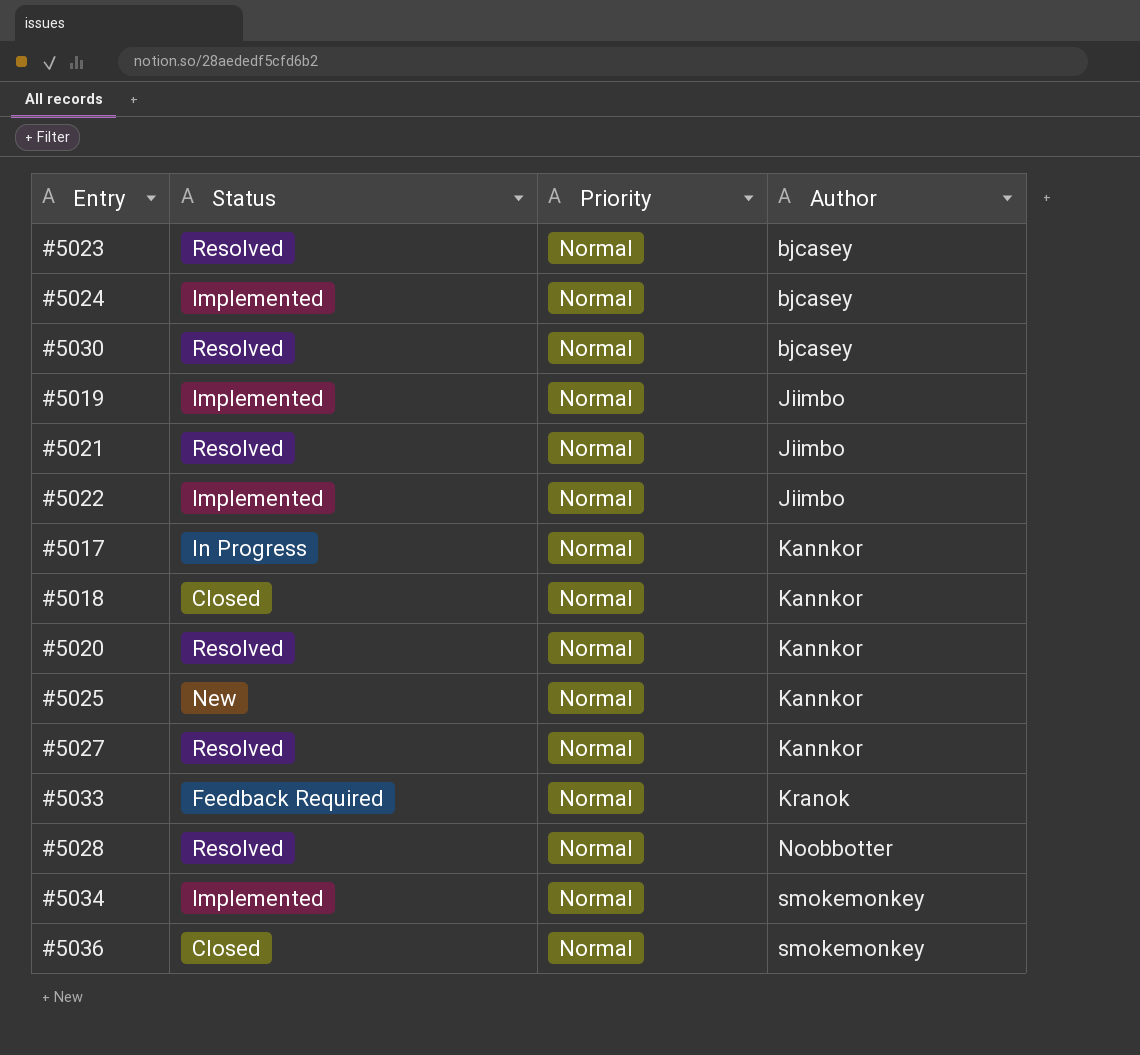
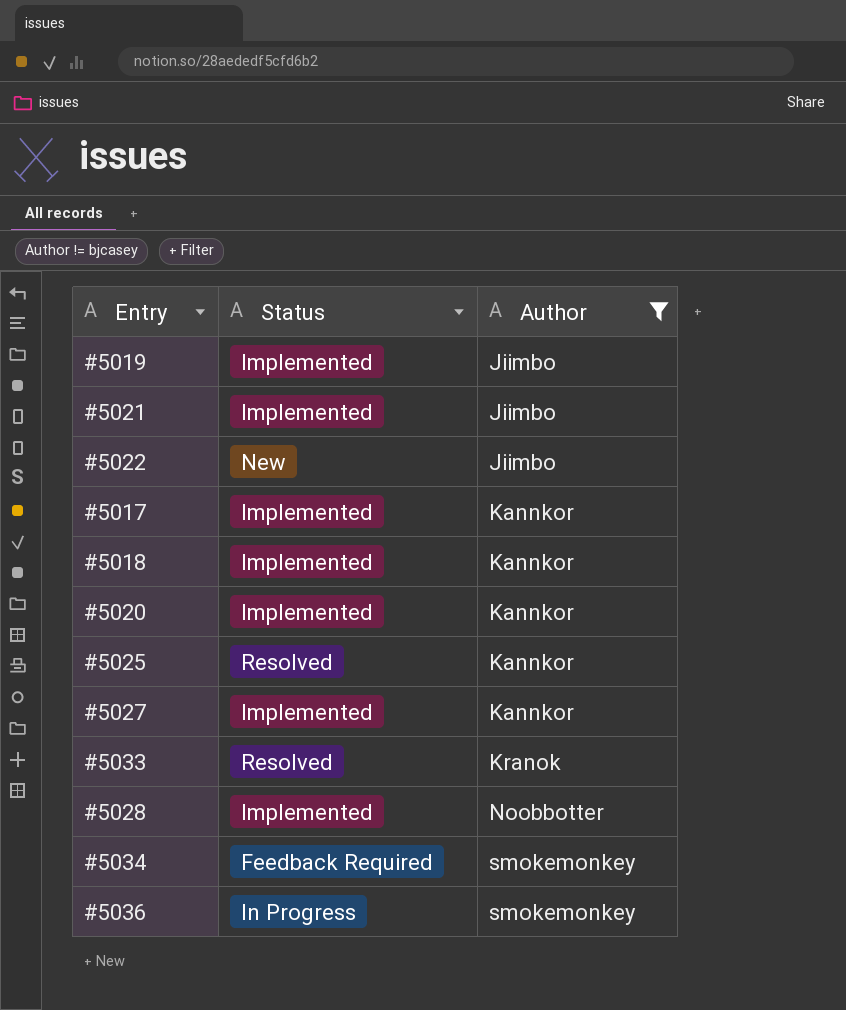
filter: none -> Author != bjcasey
column Priority | position: 3 -> none
#5021 | Status: Resolved -> Implemented
#5022 | Status: Implemented -> New
#5017 | Status: In Progress -> Implemented
#5018 | Status: Closed -> Implemented
#5020 | Status: Resolved -> Implemented
#5025 | Status: New -> Resolved
#5027 | Status: Resolved -> Implemented
#5033 | Status: Feedback Required -> Resolved
#5028 | Status: Resolved -> Implemented
#5034 | Status: Implemented -> Feedback Required
#5036 | Status: Closed -> In Progress

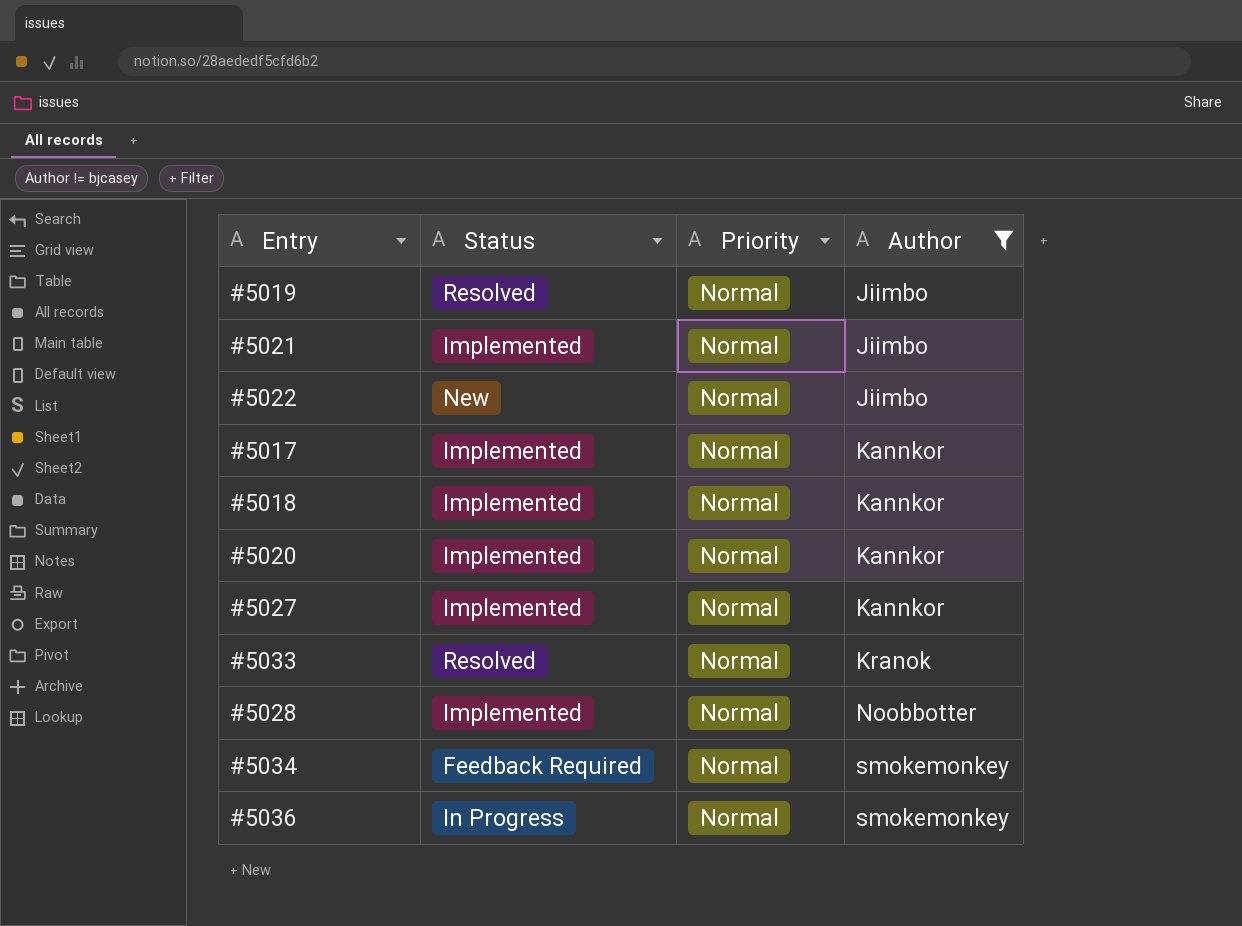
column Priority | position: none -> 3
row #5025: Resolved | Kannkor -> none
#5019 | Status: Implemented -> Resolved

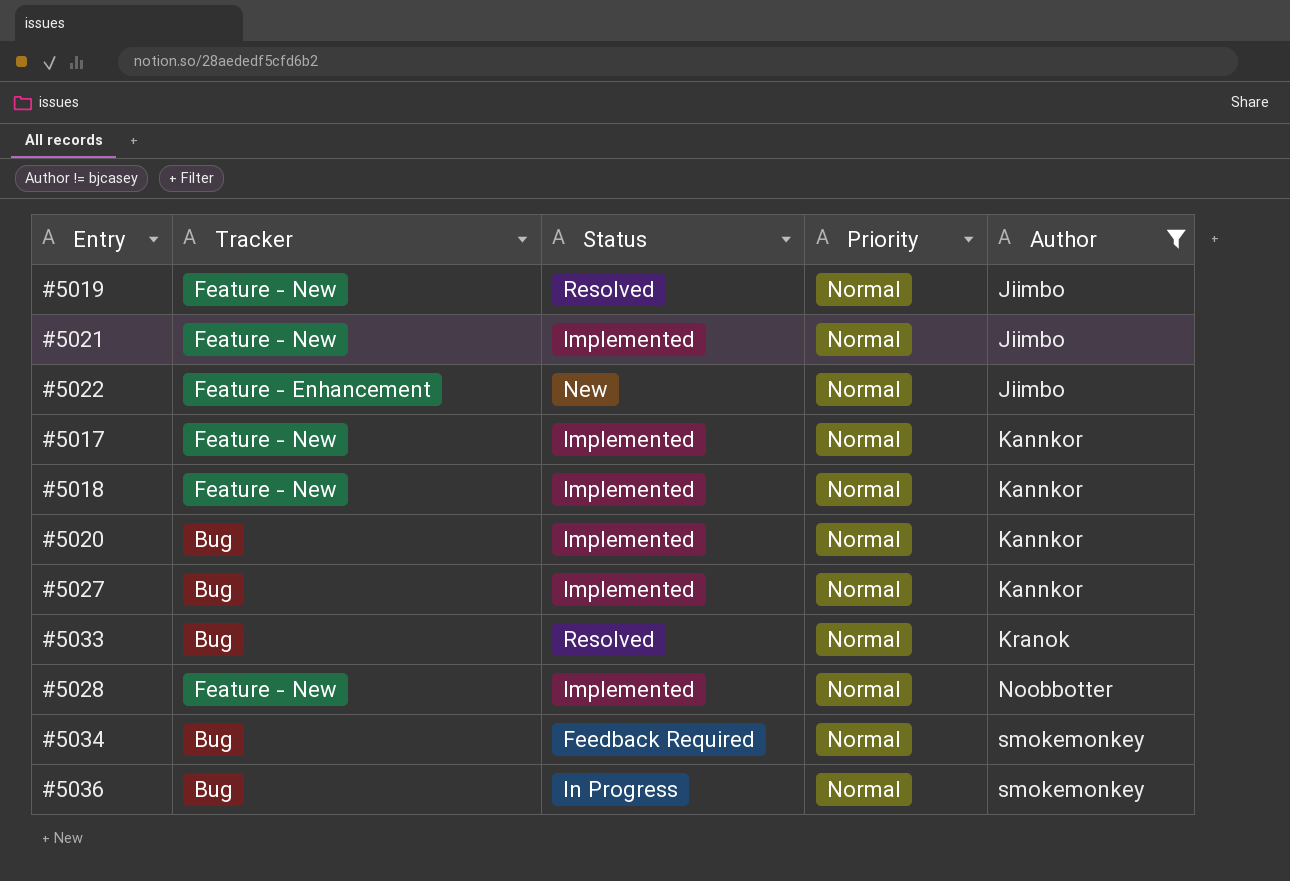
column Tracker | position: none -> 2

